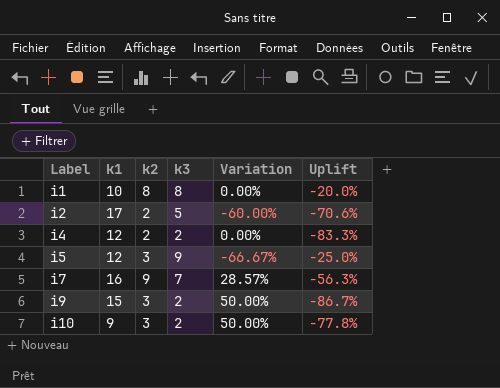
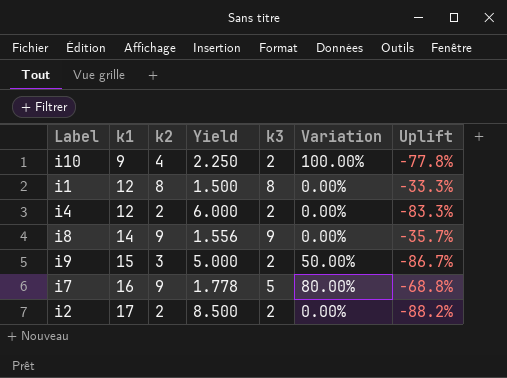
row order: Label ascending -> k1 ascending
column Yield | formula: none -> [k1] / [k2]
row i5: 12 | 3 | 9 | -66.67% | -25.0% -> none
i10 | k2: 3 -> 4
i10 | Variation: 50.00% -> 100.00%
i1 | k1: 10 -> 12
i1 | Uplift: -20.0% -> -33.3%
row i8: none -> 14 | 9 | 1.556 | 9 | 0.00% | -35.7%
i7 | k3: 7 -> 5
i7 | Variation: 28.57% -> 80.00%
i7 | Uplift: -56.3% -> -68.8%
i2 | k3: 5 -> 2
i2 | Variation: -60.00% -> 0.00%
i2 | Uplift: -70.6% -> -88.2%

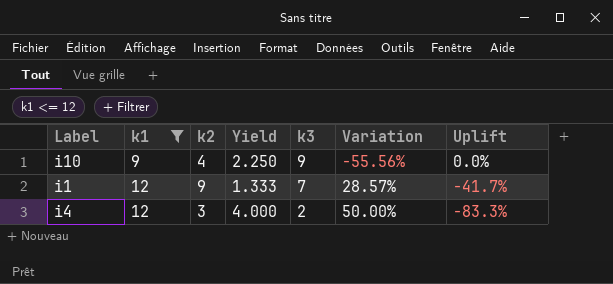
filter: none -> k1 <= 12
i10 | k3: 2 -> 9
i10 | Variation: 100.00% -> -55.56%
i10 | Uplift: -77.8% -> 0.0%
i1 | k2: 8 -> 9
i1 | Yield: 1.500 -> 1.333
i1 | k3: 8 -> 7
i1 | Variation: 0.00% -> 28.57%
i1 | Uplift: -33.3% -> -41.7%
i4 | k2: 2 -> 3
i4 | Yield: 6.000 -> 4.000
i4 | Variation: 0.00% -> 50.00%

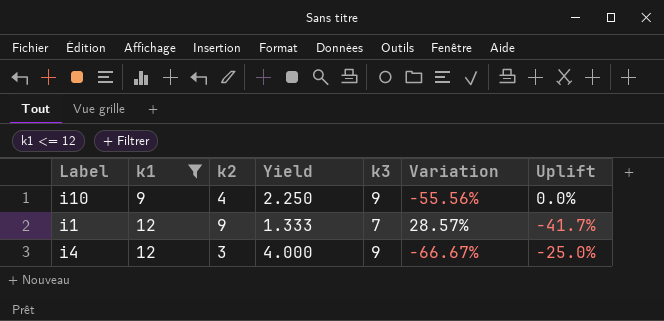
i4 | k3: 2 -> 9
i4 | Variation: 50.00% -> -66.67%
i4 | Uplift: -83.3% -> -25.0%

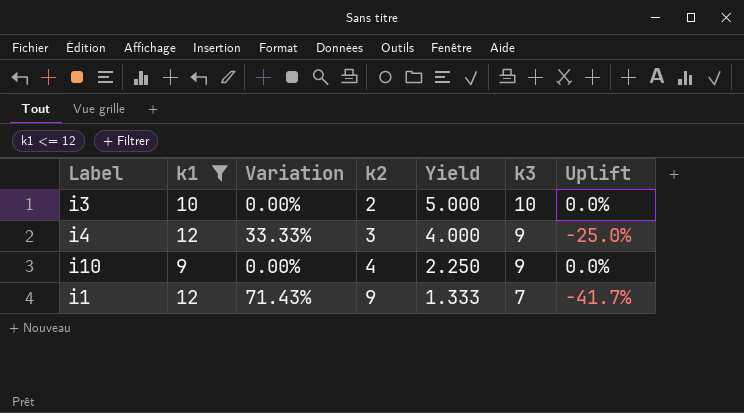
row order: k1 ascending -> k2 ascending
column Variation | formula: ([k2] - [k3]) / [k3] -> ([k1] - [k3]) / [k3]
column Variation | position: 6 -> 3
row i3: none -> 10 | 0.00% | 2 | 5.000 | 10 | 0.0%

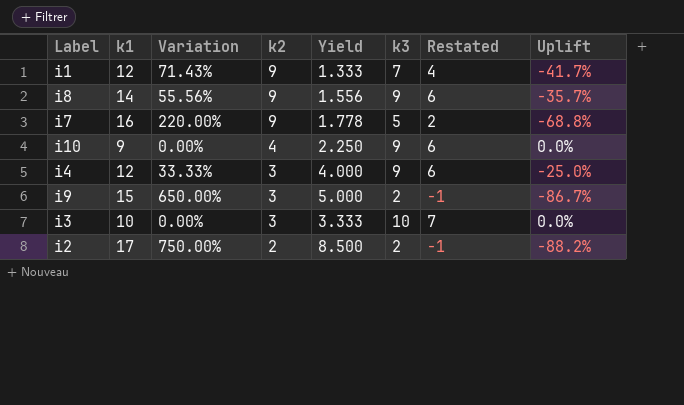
filter: k1 <= 12 -> none
row order: k2 ascending -> k2 descending
column Restated | formula: none -> [k3] - 3
i3 | k2: 2 -> 3
i3 | Yield: 5.000 -> 3.333

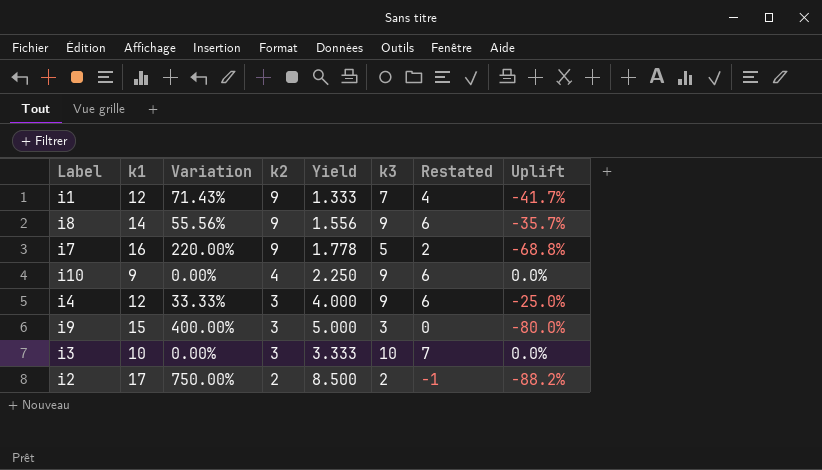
i9 | Variation: 650.00% -> 400.00%
i9 | k3: 2 -> 3
i9 | Restated: -1 -> 0
i9 | Uplift: -86.7% -> -80.0%

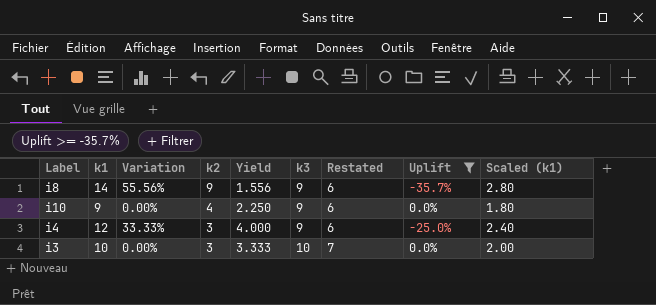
filter: none -> Uplift >= -35.7%
column Scaled (k1) | formula: none -> [k1] * 0.2

